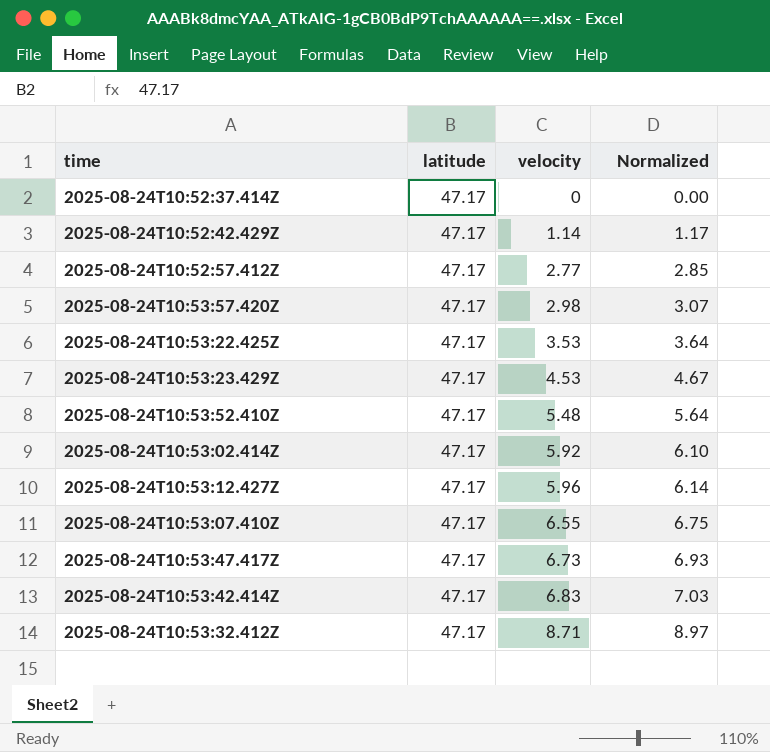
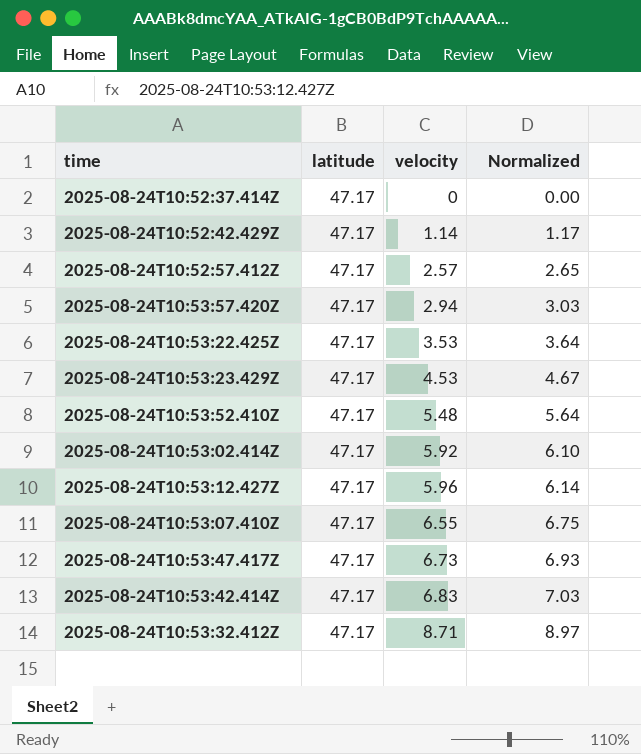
2025-08-24T10:52:57.412Z | velocity: 2.77 -> 2.57
2025-08-24T10:52:57.412Z | Normalized: 2.85 -> 2.65
2025-08-24T10:53:57.420Z | velocity: 2.98 -> 2.94
2025-08-24T10:53:57.420Z | Normalized: 3.07 -> 3.03

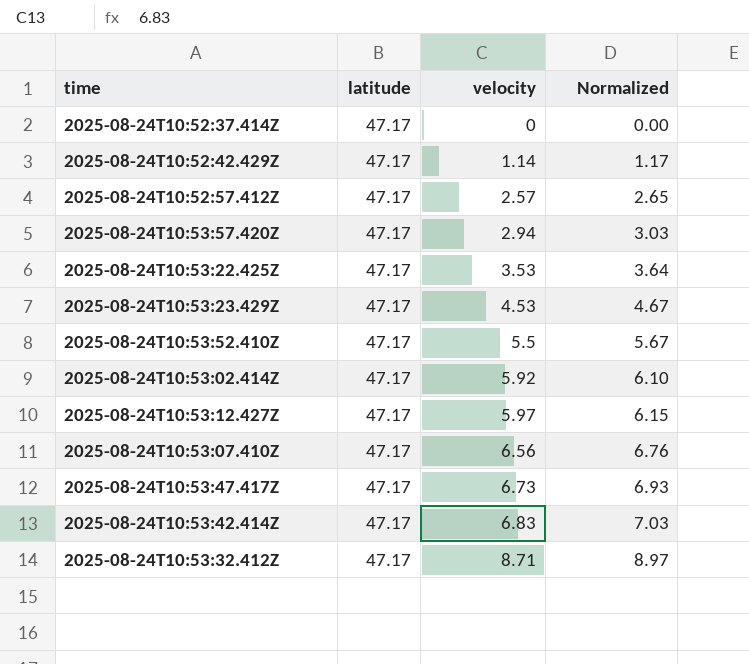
2025-08-24T10:53:52.410Z | velocity: 5.48 -> 5.5
2025-08-24T10:53:52.410Z | Normalized: 5.64 -> 5.67
2025-08-24T10:53:12.427Z | velocity: 5.96 -> 5.97
2025-08-24T10:53:12.427Z | Normalized: 6.14 -> 6.15
2025-08-24T10:53:07.410Z | velocity: 6.55 -> 6.56
2025-08-24T10:53:07.410Z | Normalized: 6.75 -> 6.76

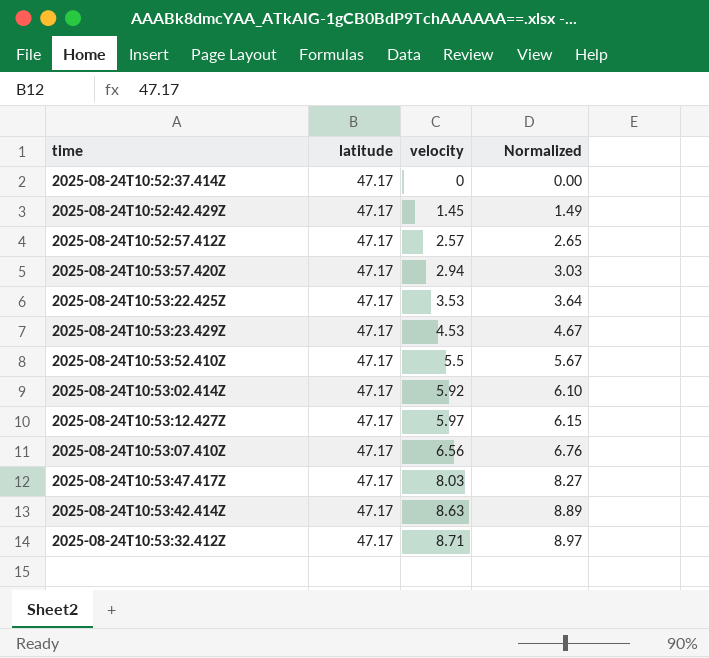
2025-08-24T10:52:42.429Z | velocity: 1.14 -> 1.45
2025-08-24T10:52:42.429Z | Normalized: 1.17 -> 1.49
2025-08-24T10:53:47.417Z | velocity: 6.73 -> 8.03
2025-08-24T10:53:47.417Z | Normalized: 6.93 -> 8.27
2025-08-24T10:53:42.414Z | velocity: 6.83 -> 8.63
2025-08-24T10:53:42.414Z | Normalized: 7.03 -> 8.89

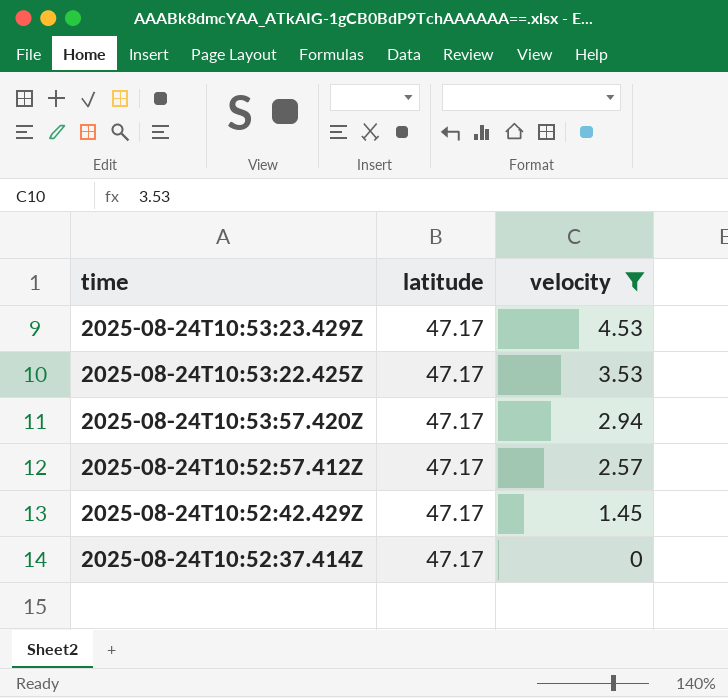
filter: none -> velocity <= 4.53
row order: velocity ascending -> velocity descending
column Normalized | formula: [velocity] * 1.03 -> none

